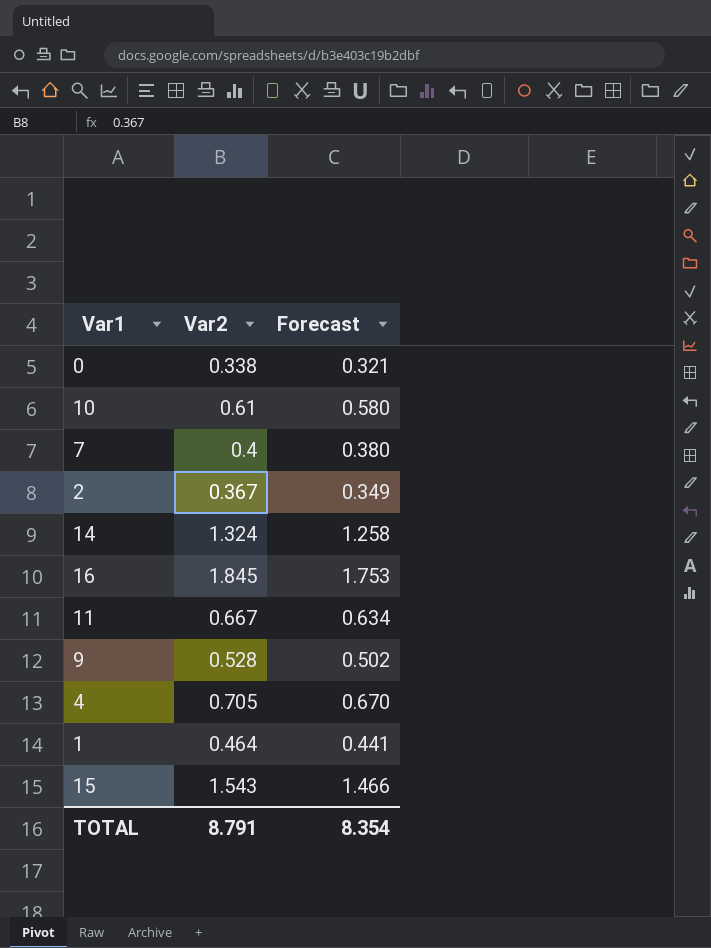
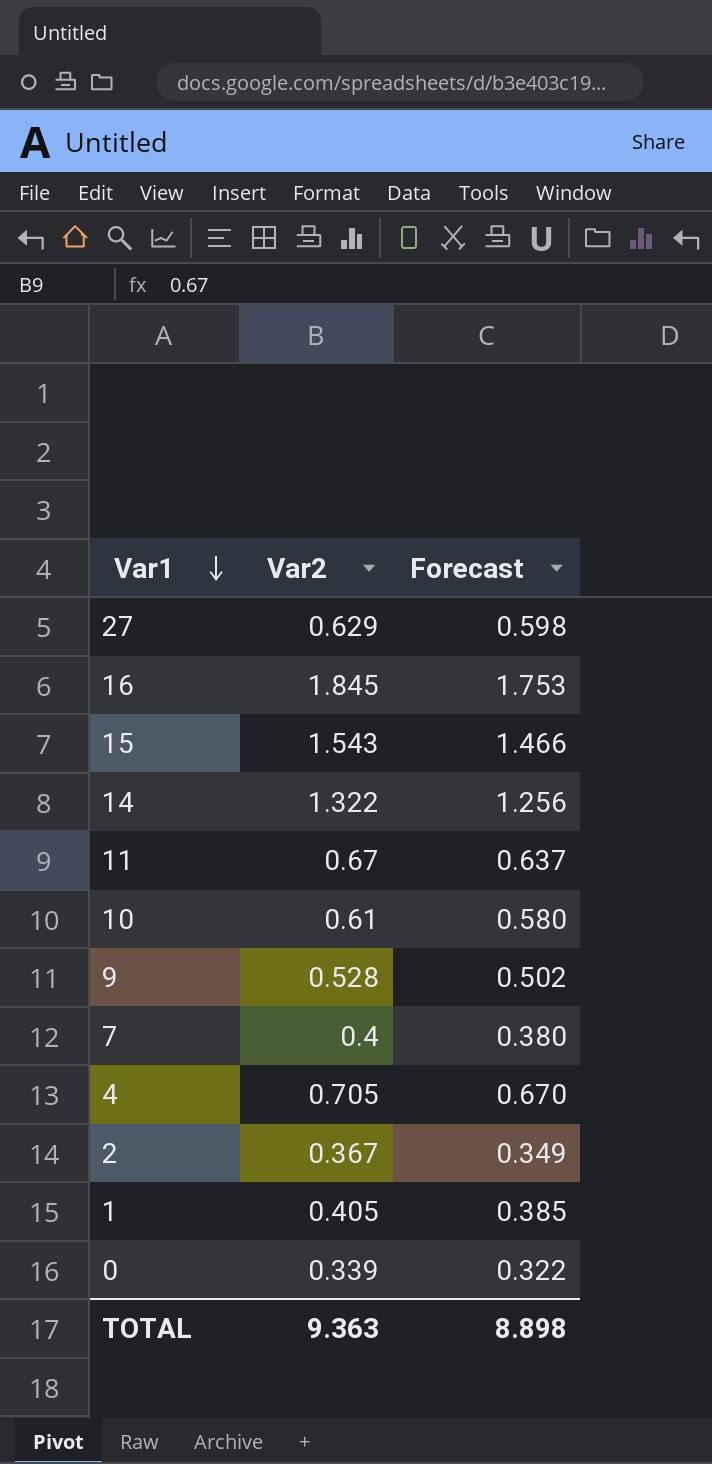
row order: none -> Var1 descending
row 27: none -> 0.629 | 0.598
14 | Var2: 1.324 -> 1.322
14 | Forecast: 1.258 -> 1.256
11 | Var2: 0.667 -> 0.67
11 | Forecast: 0.634 -> 0.637
1 | Var2: 0.464 -> 0.405
1 | Forecast: 0.441 -> 0.385
0 | Var2: 0.338 -> 0.339
0 | Forecast: 0.321 -> 0.322
TOTAL | Var2: 8.791 -> 9.363
TOTAL | Forecast: 8.354 -> 8.898

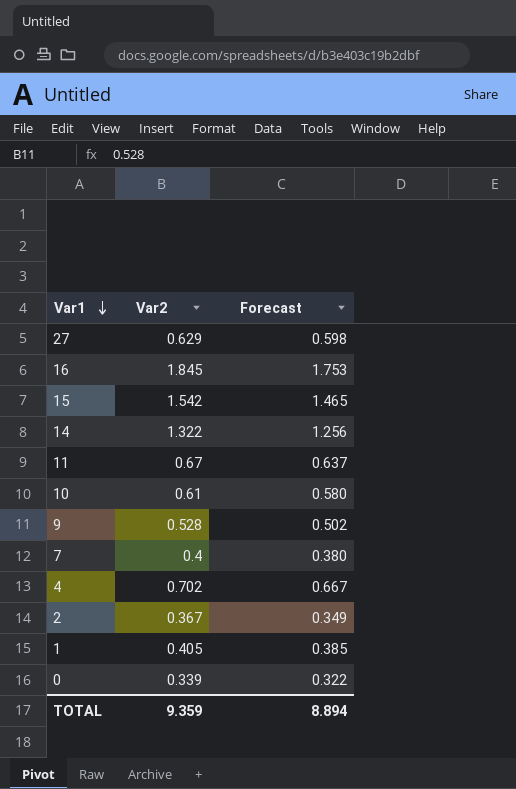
15 | Var2: 1.543 -> 1.542
15 | Forecast: 1.466 -> 1.465
4 | Var2: 0.705 -> 0.702
4 | Forecast: 0.670 -> 0.667
TOTAL | Var2: 9.363 -> 9.359
TOTAL | Forecast: 8.898 -> 8.894

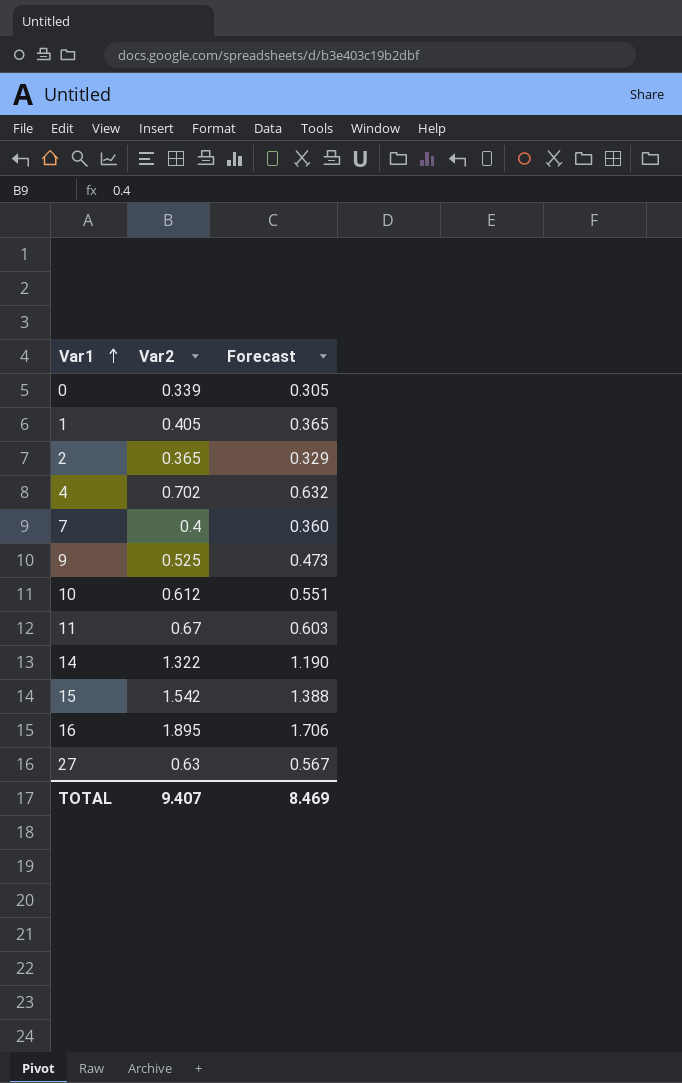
row order: Var1 descending -> Var1 ascending
column Forecast | formula: [Var2] * 0.95 -> [Var2] * 0.9
2 | Var2: 0.367 -> 0.365
9 | Var2: 0.528 -> 0.525
10 | Var2: 0.61 -> 0.612
16 | Var2: 1.845 -> 1.895
27 | Var2: 0.629 -> 0.63
TOTAL | Var2: 9.359 -> 9.407
TOTAL | Forecast: 8.894 -> 8.469

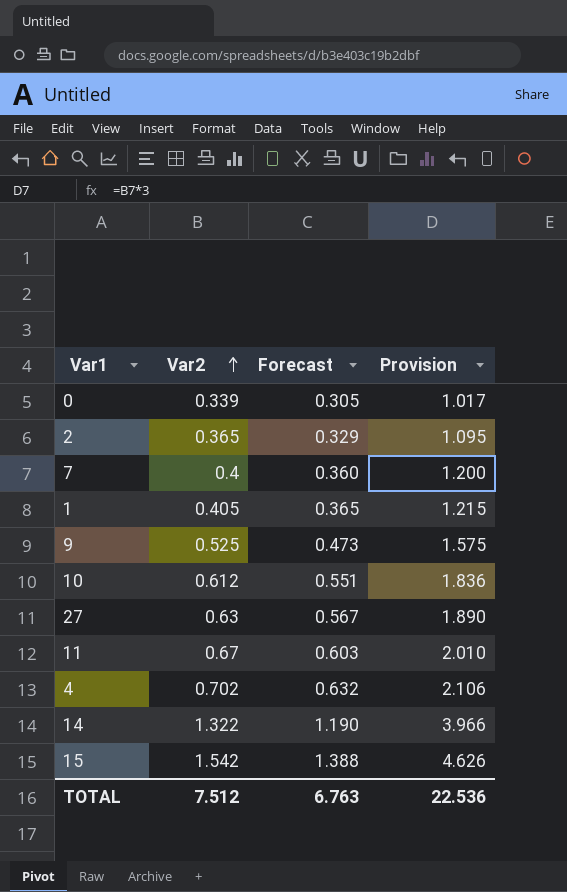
row order: Var1 ascending -> Var2 ascending
column Provision | formula: none -> [Var2] * 3
row 16: 1.895 | 1.706 -> none
TOTAL | Var2: 9.407 -> 7.512
TOTAL | Forecast: 8.469 -> 6.763

